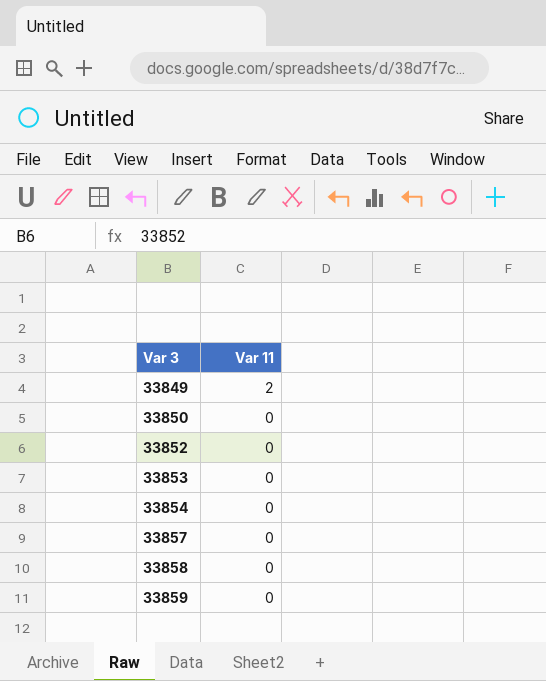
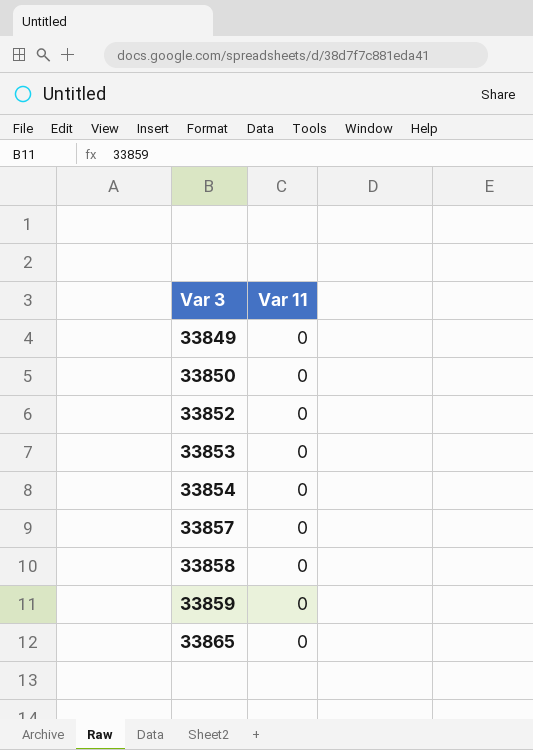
33849 | Var 11: 2 -> 0
row 33865: none -> 0

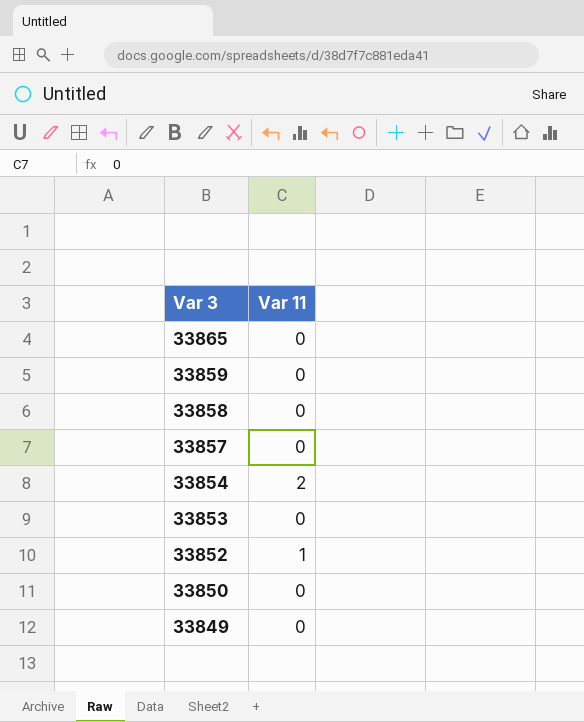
row order: Var 3 ascending -> Var 3 descending
33854 | Var 11: 0 -> 2
33852 | Var 11: 0 -> 1

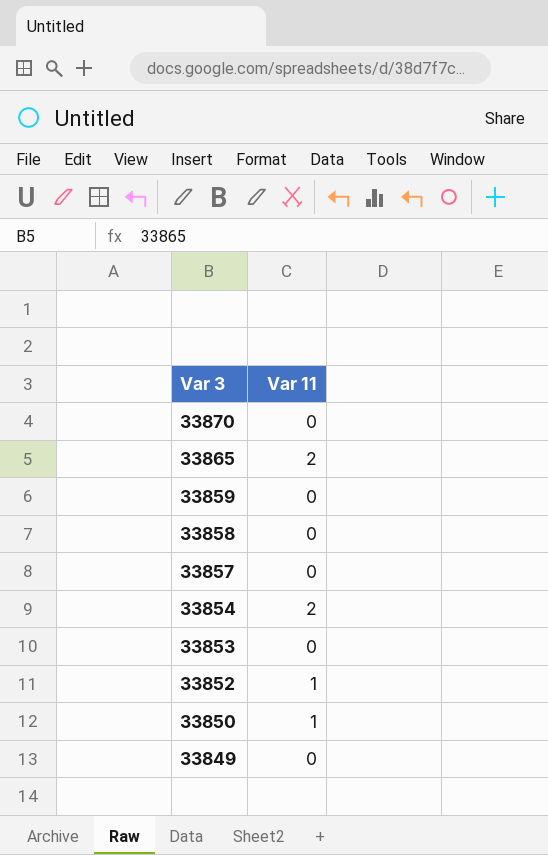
row 33870: none -> 0
33865 | Var 11: 0 -> 2
33850 | Var 11: 0 -> 1

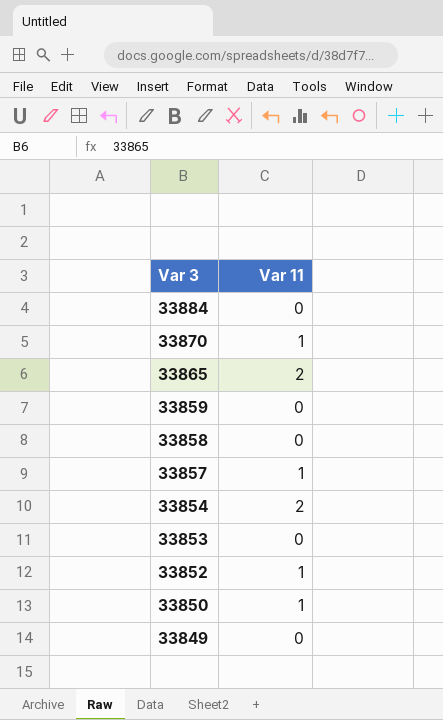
row 33884: none -> 0
33870 | Var 11: 0 -> 1
33857 | Var 11: 0 -> 1

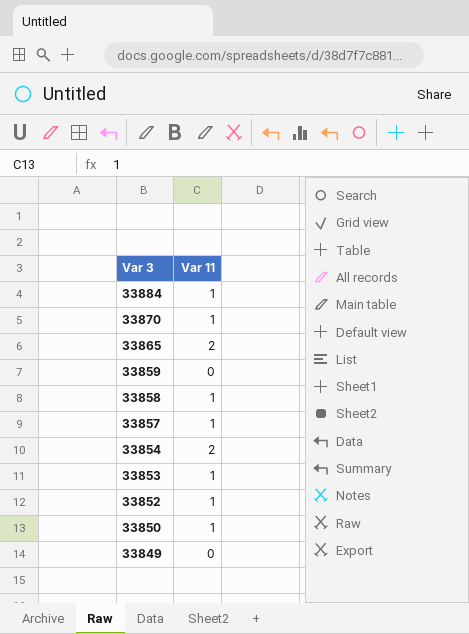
33884 | Var 11: 0 -> 1
33858 | Var 11: 0 -> 1
33853 | Var 11: 0 -> 1

